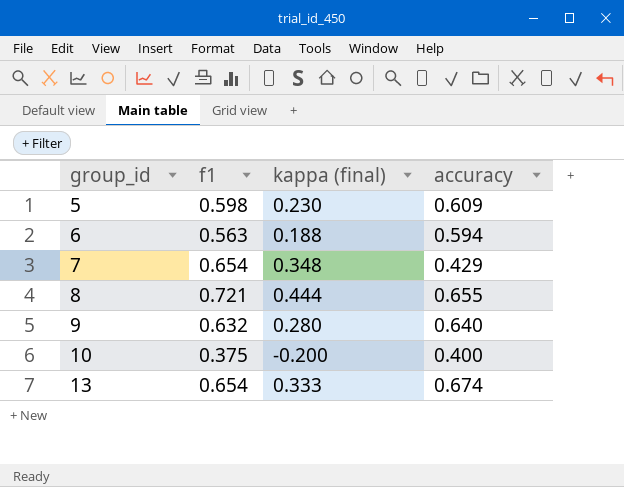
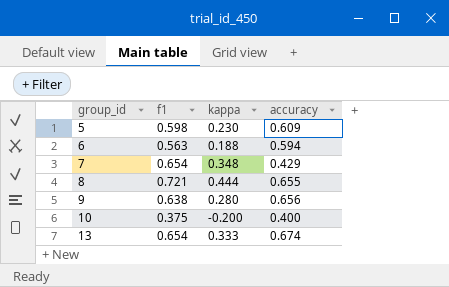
column name: kappa (final) -> kappa
9 | f1: 0.632 -> 0.638
9 | accuracy: 0.640 -> 0.656

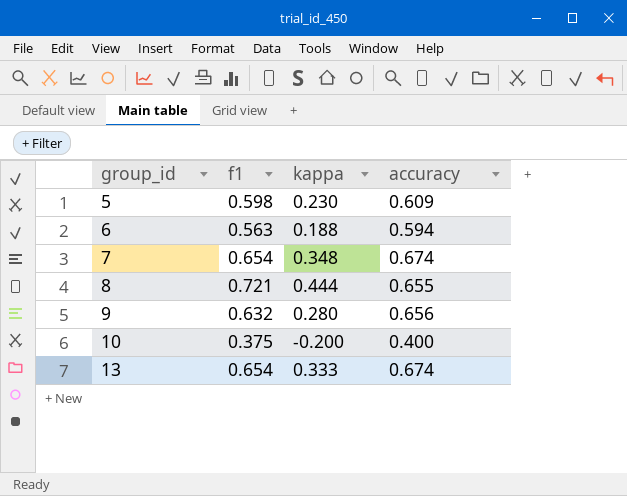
7 | accuracy: 0.429 -> 0.674
9 | f1: 0.638 -> 0.632

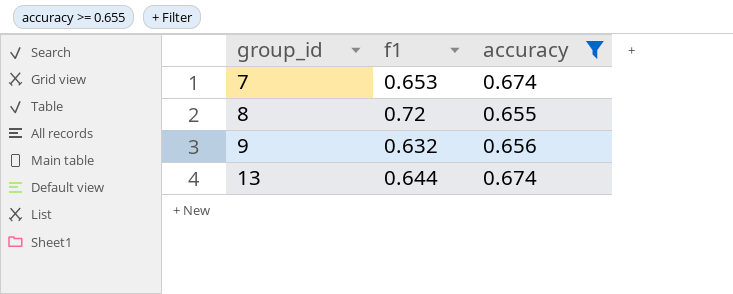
filter: none -> accuracy >= 0.655
column kappa | position: 3 -> none
7 | f1: 0.654 -> 0.653
8 | f1: 0.721 -> 0.72
13 | f1: 0.654 -> 0.644

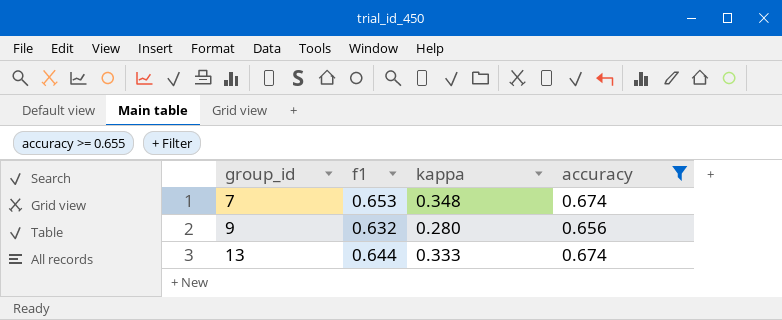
column kappa | position: none -> 3
row 8: 0.72 | 0.655 -> none

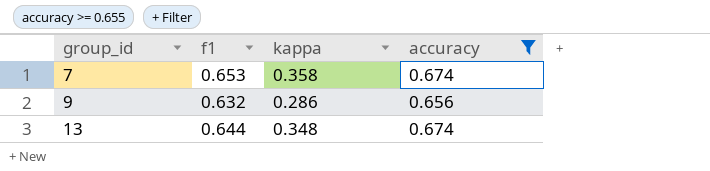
7 | kappa: 0.348 -> 0.358
9 | kappa: 0.280 -> 0.286
13 | kappa: 0.333 -> 0.348

